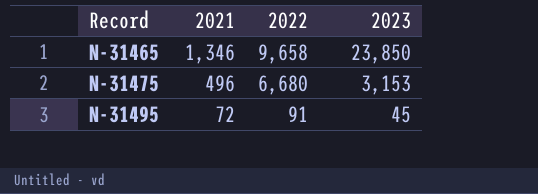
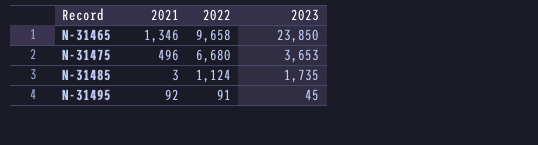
N-31475 | 2023: 3,153 -> 3,653
row N-31485: none -> 3 | 1,124 | 1,735
N-31495 | 2021: 72 -> 92

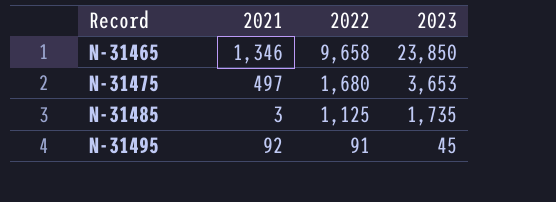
N-31475 | 2021: 496 -> 497
N-31475 | 2022: 6,680 -> 1,680
N-31485 | 2022: 1,124 -> 1,125

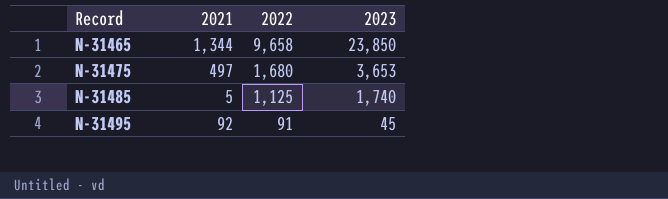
N-31465 | 2021: 1,346 -> 1,344
N-31485 | 2021: 3 -> 5
N-31485 | 2023: 1,735 -> 1,740

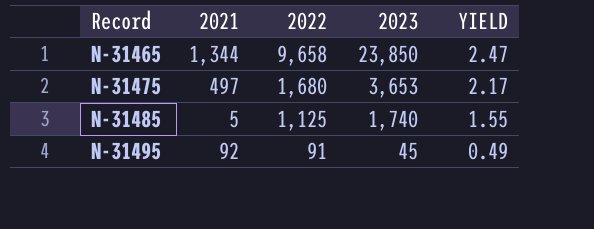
column YIELD | formula: none -> [2023] / [2022]

